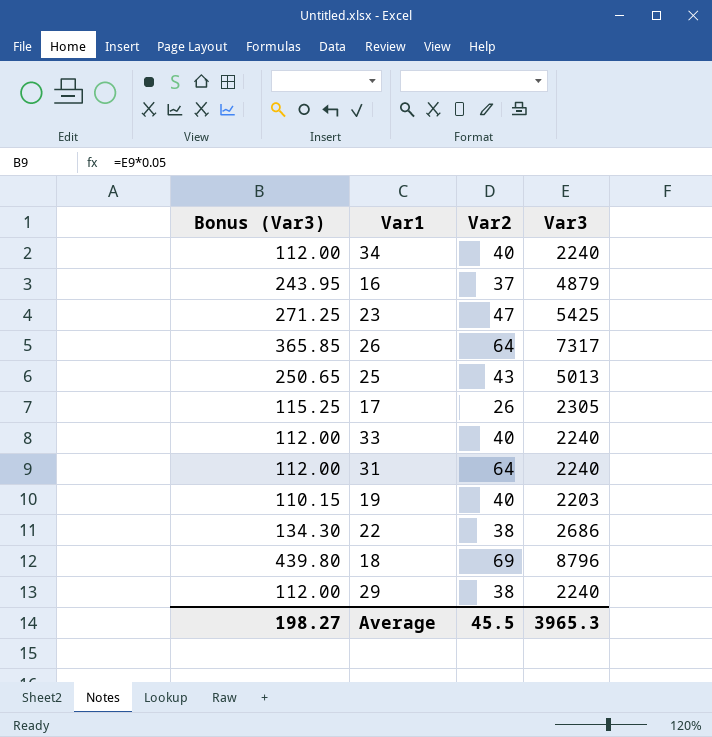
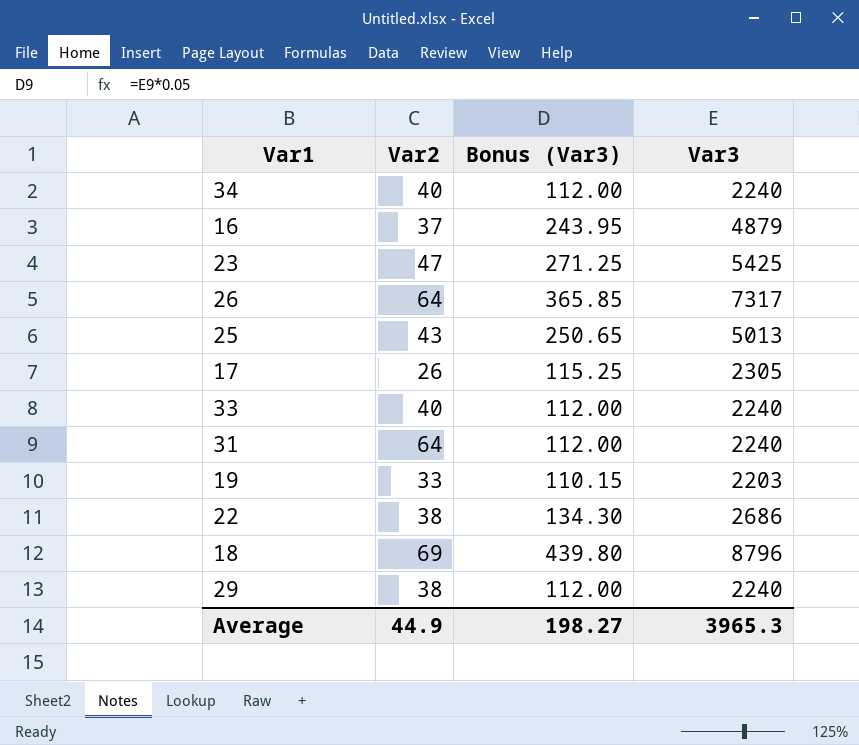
column Bonus (Var3) | position: 1 -> 3
19 | Var2: 40 -> 33
Average | Var2: 45.5 -> 44.9

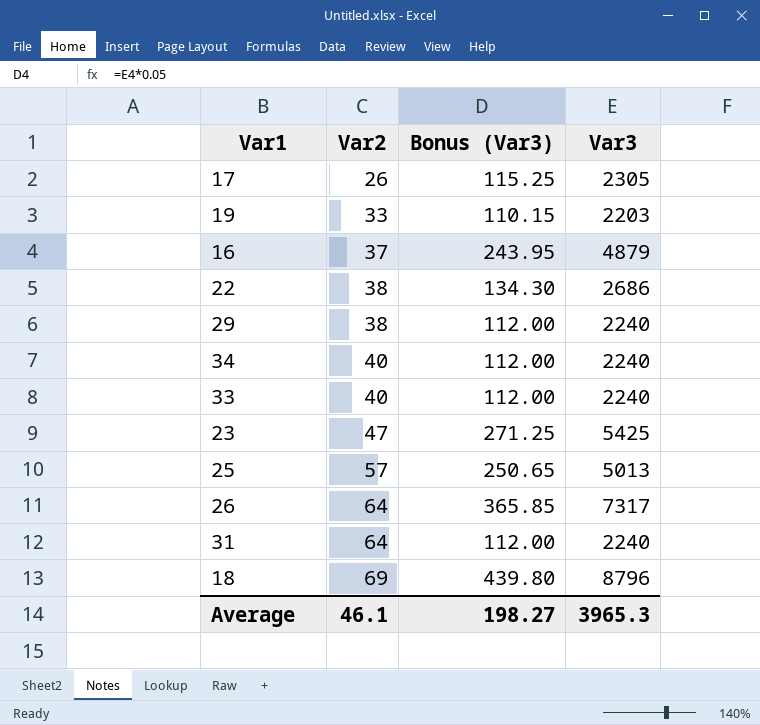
row order: none -> Var2 ascending
25 | Var2: 43 -> 57
Average | Var2: 44.9 -> 46.1

